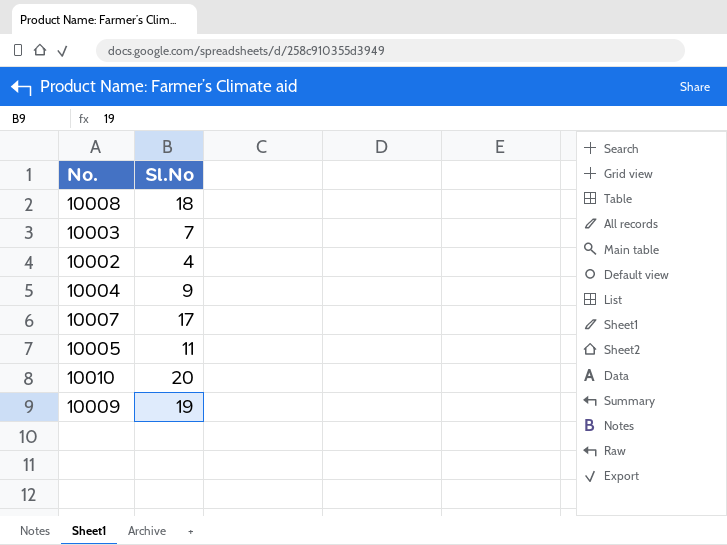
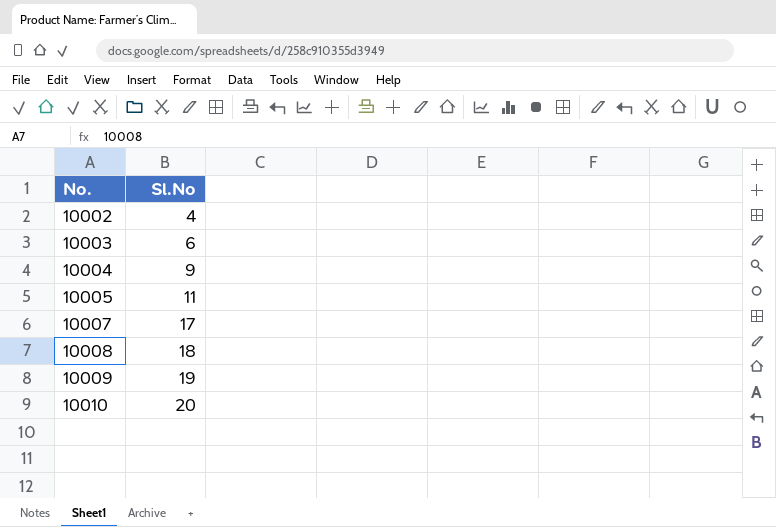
row order: none -> No. ascending
10003 | Sl.No: 7 -> 6

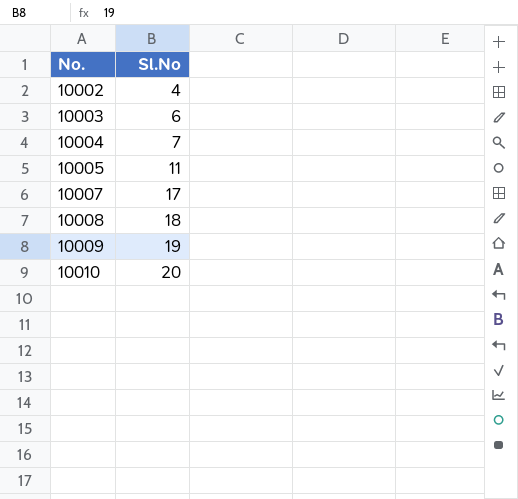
10004 | Sl.No: 9 -> 7

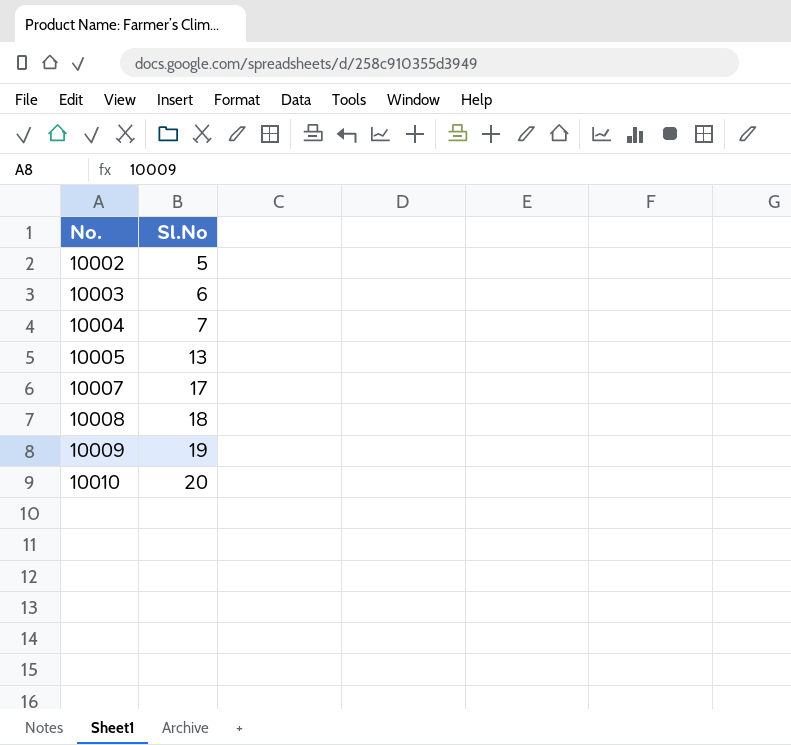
10002 | Sl.No: 4 -> 5
10005 | Sl.No: 11 -> 13

